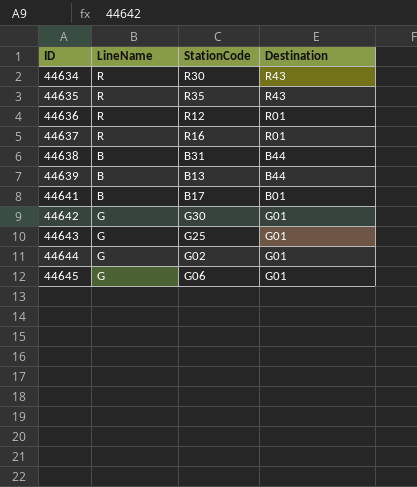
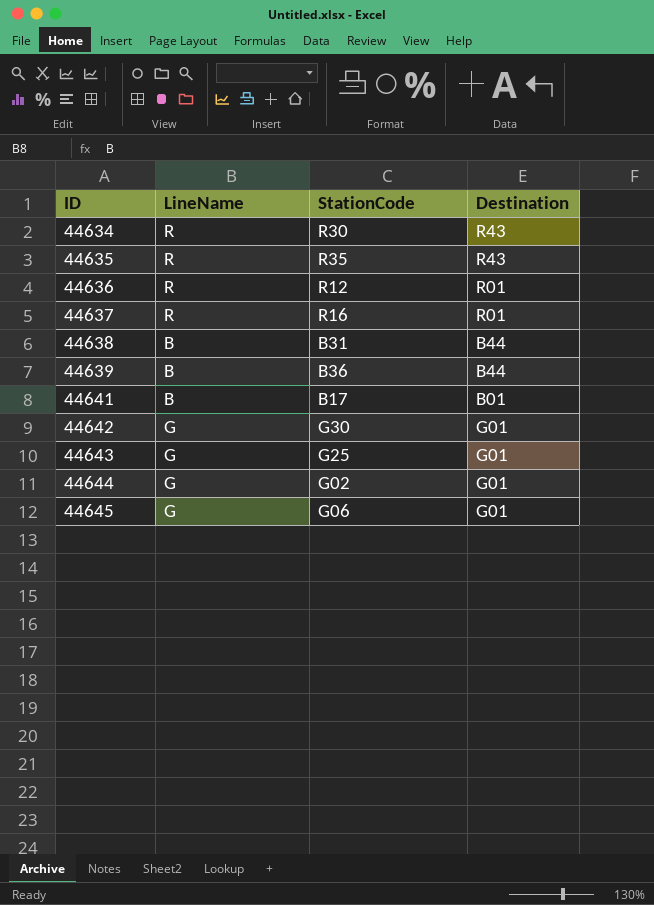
44639 | StationCode: B13 -> B36

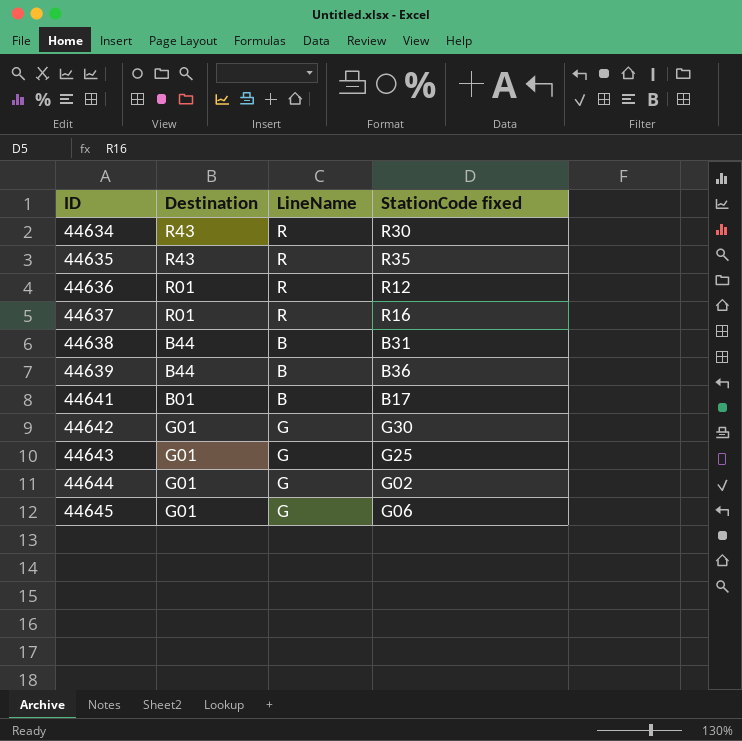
column Destination | position: 4 -> 2
column name: StationCode -> StationCode fixed

